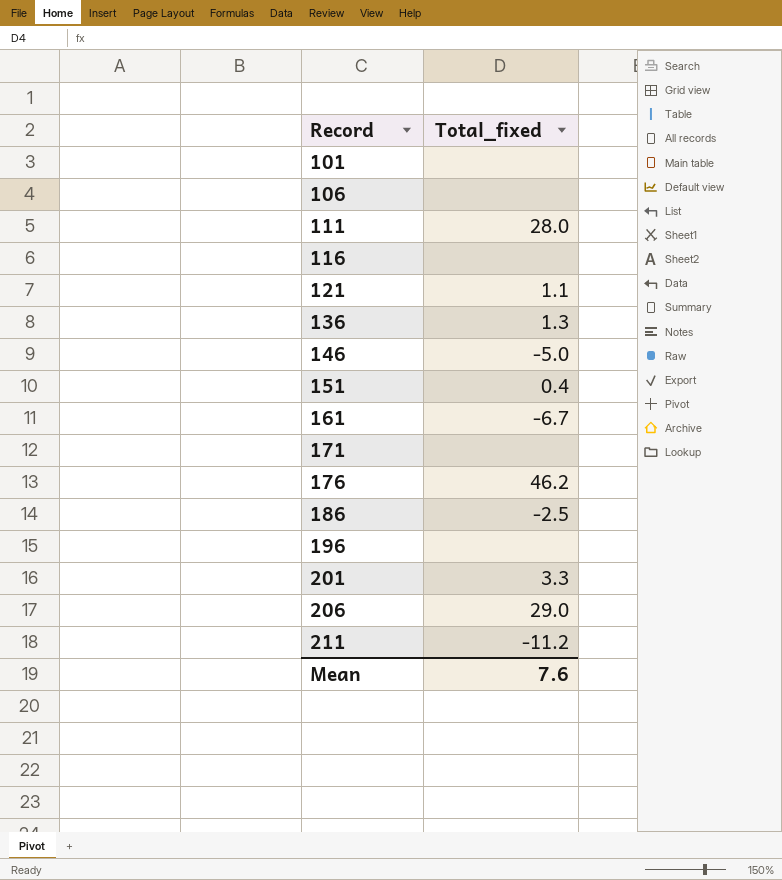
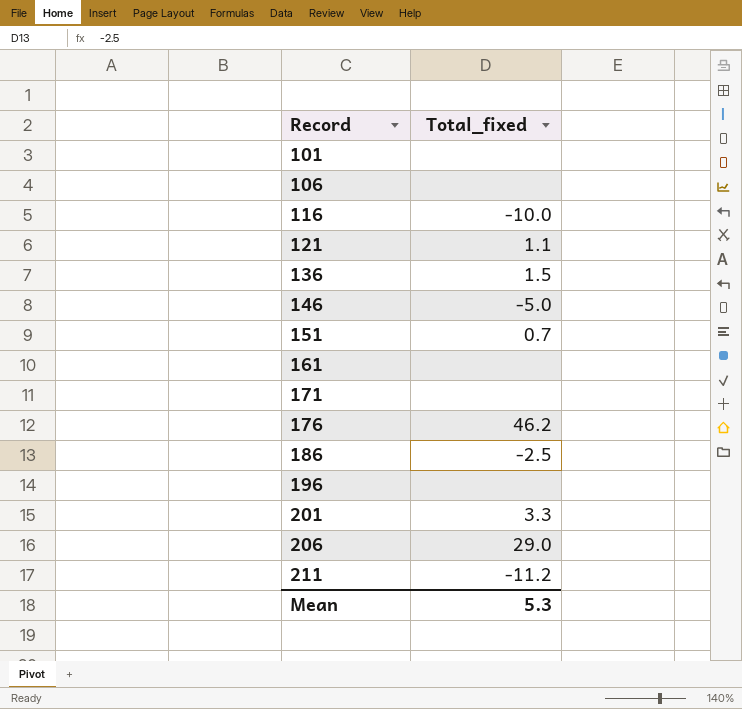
row 111: 28.0 -> none
116 | Total_fixed: none -> -10.0
136 | Total_fixed: 1.3 -> 1.5
151 | Total_fixed: 0.4 -> 0.7
161 | Total_fixed: -6.7 -> none
Mean | Total_fixed: 7.6 -> 5.3

